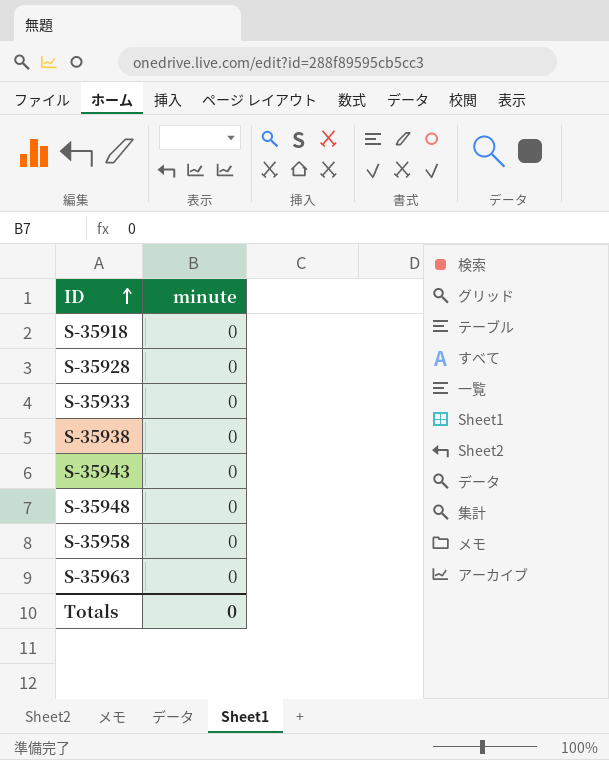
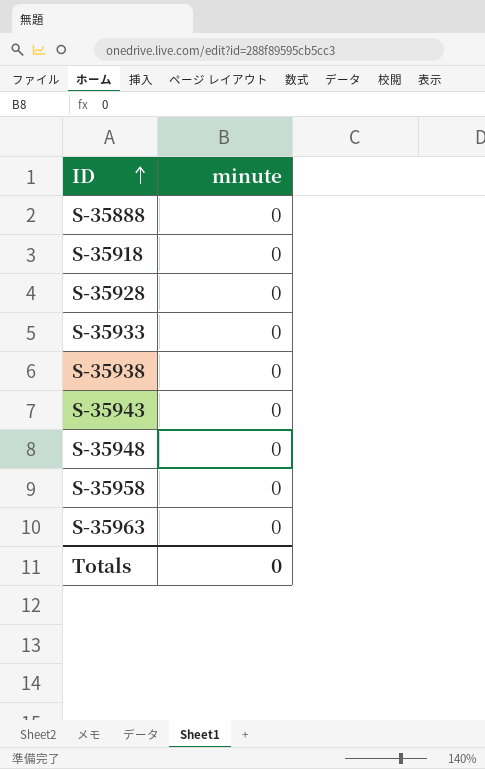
row S-35888: none -> 0

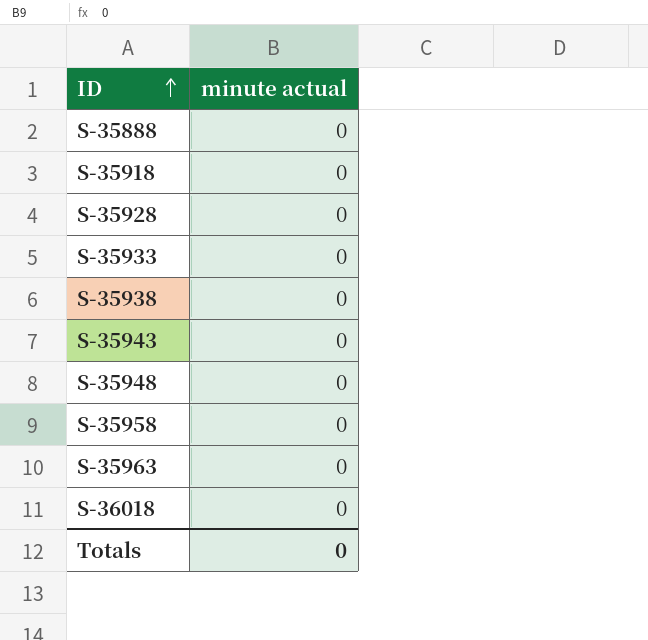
column name: minute -> minute actual
row S-36018: none -> 0

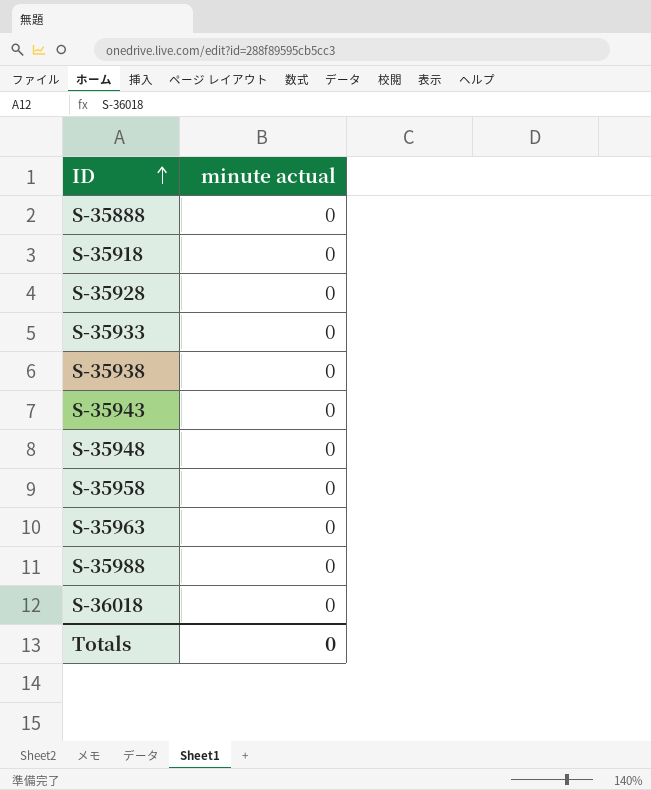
row S-35988: none -> 0

